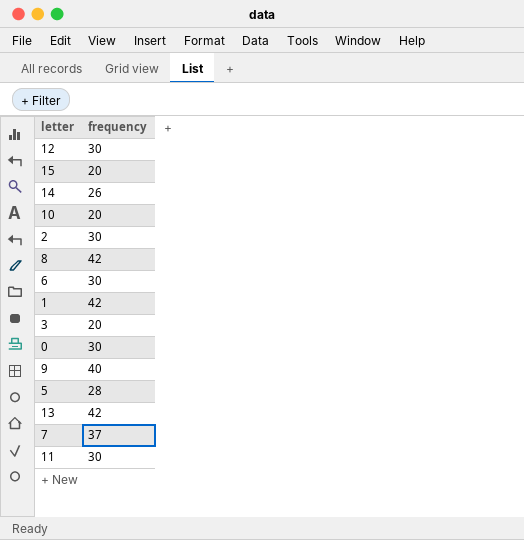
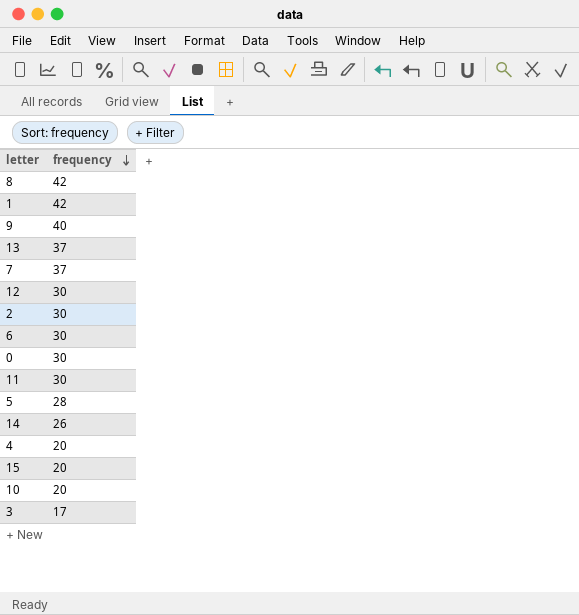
row order: none -> frequency descending
13 | frequency: 42 -> 37
row 4: none -> 20
3 | frequency: 20 -> 17

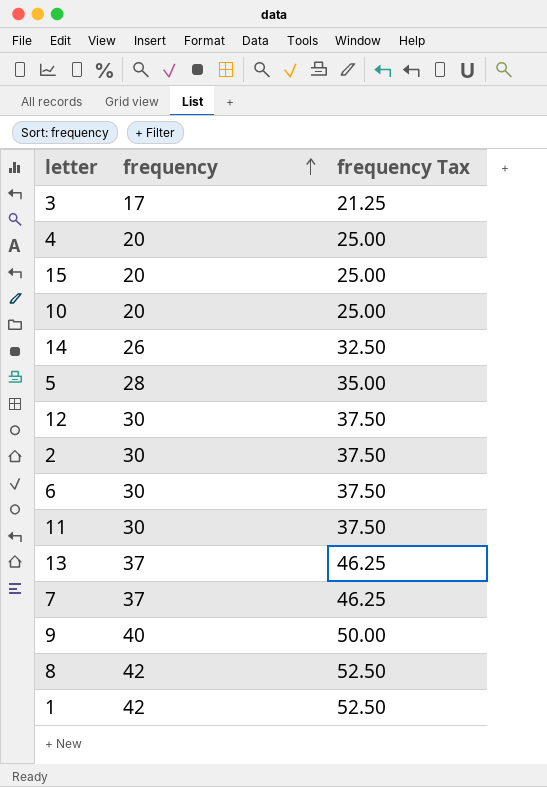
row order: frequency descending -> frequency ascending
column frequency Tax | formula: none -> [frequency] * 1.25
row 0: 30 -> none

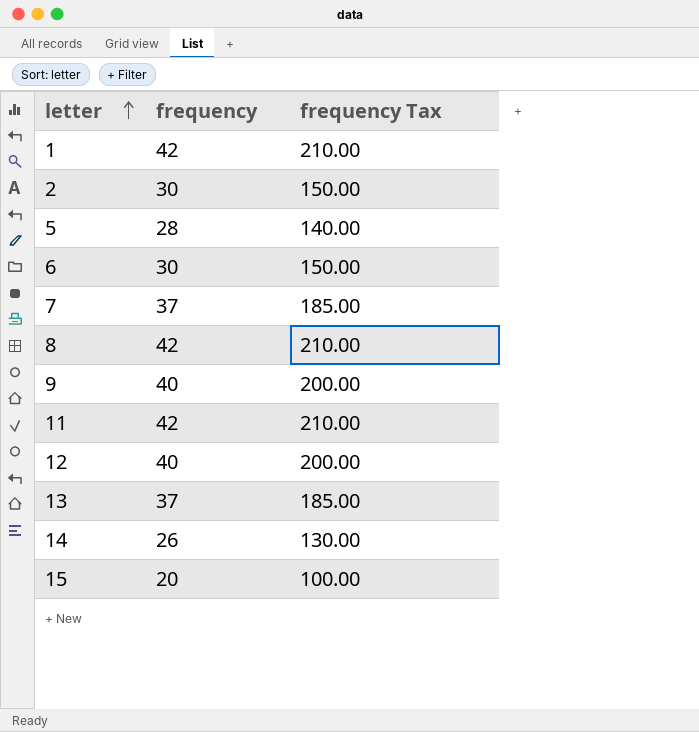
row order: frequency ascending -> letter ascending
column frequency Tax | formula: [frequency] * 1.25 -> [frequency] * 5
row 3: 17 | 21.25 -> none
row 4: 20 | 25.00 -> none
row 10: 20 | 25.00 -> none
11 | frequency: 30 -> 42
12 | frequency: 30 -> 40

